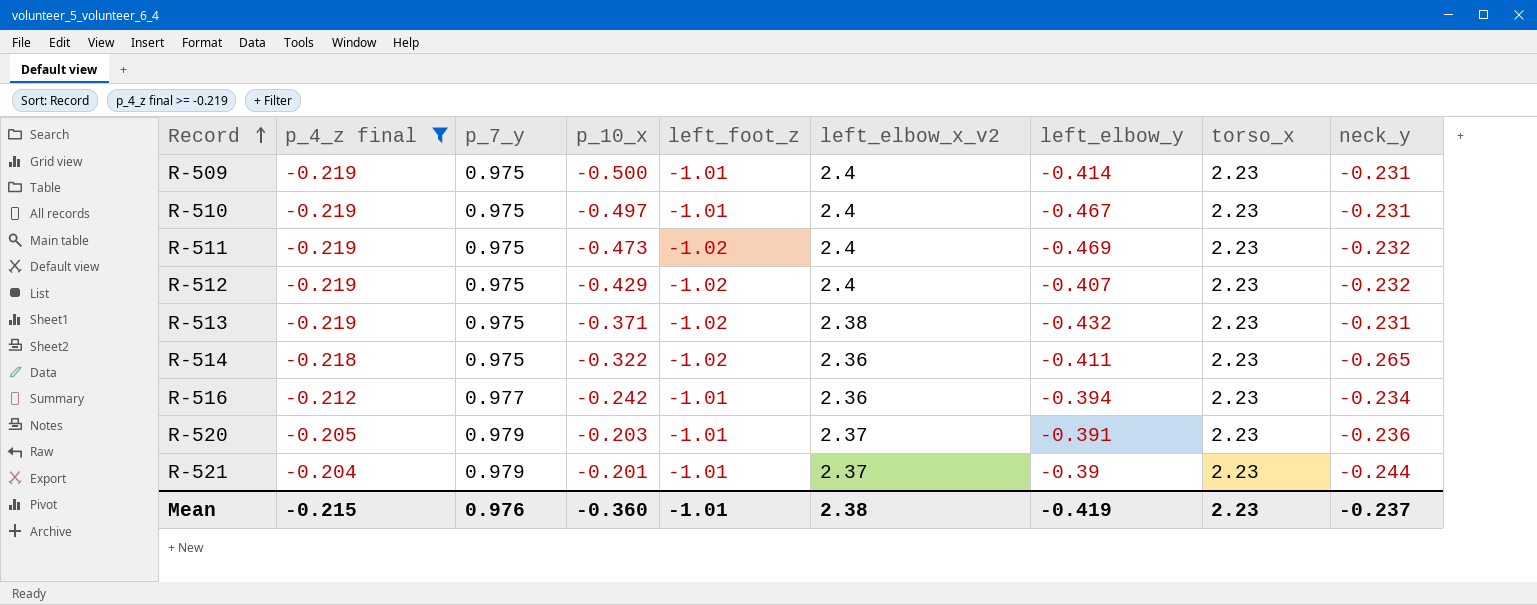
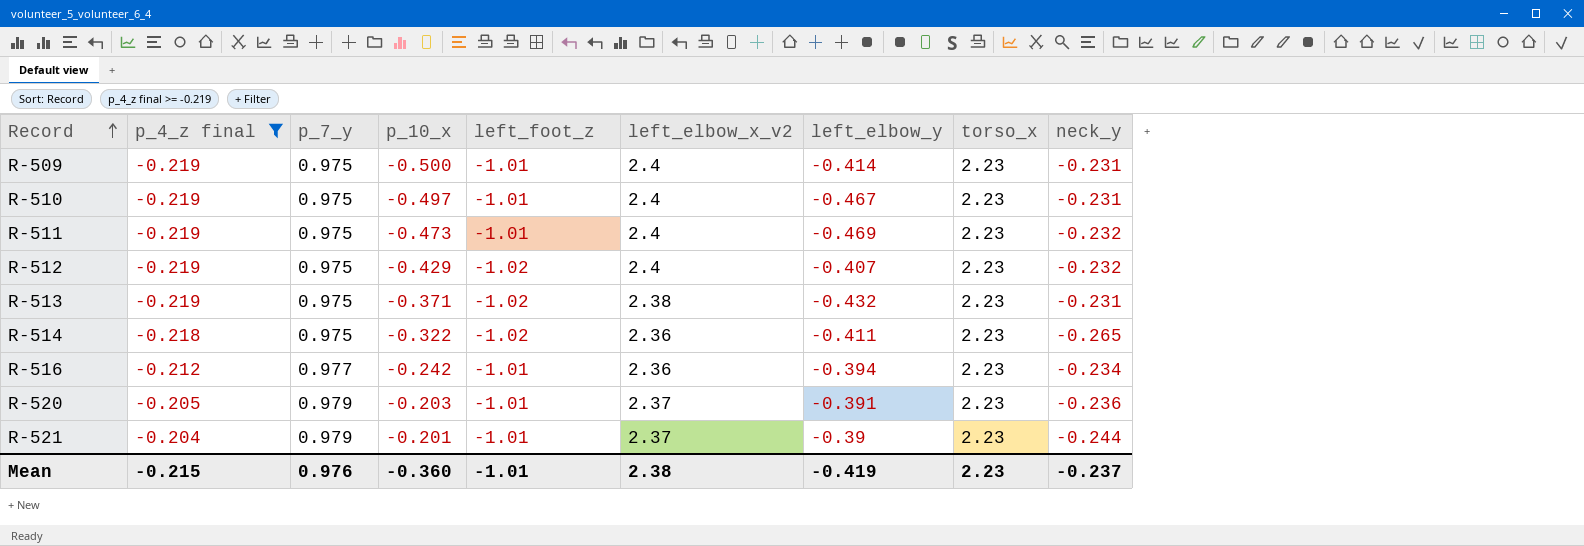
R-511 | left_foot_z: -1.02 -> -1.01

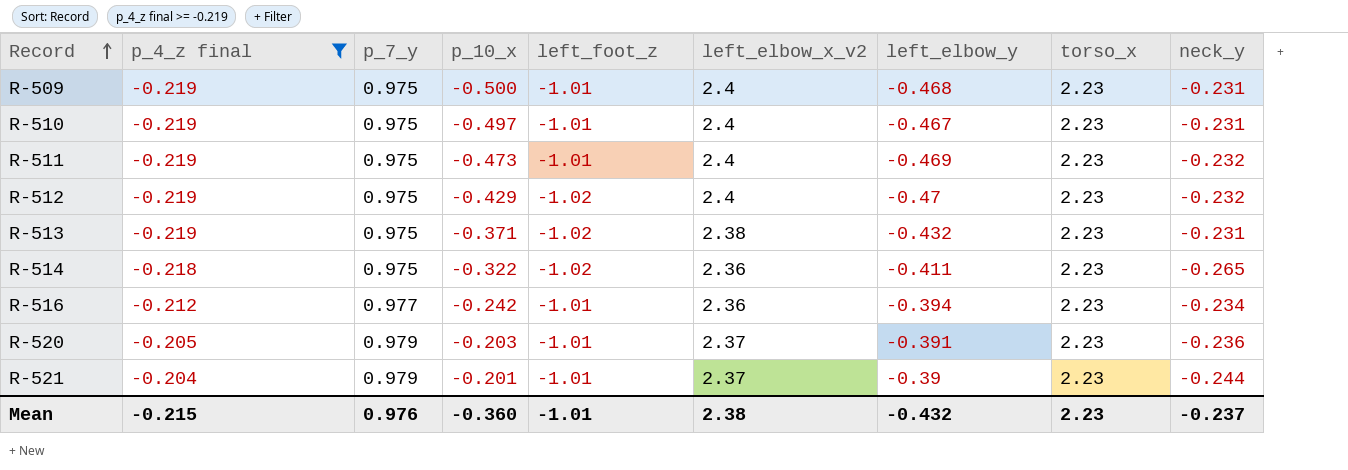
R-509 | left_elbow_y: -0.414 -> -0.468
R-512 | left_elbow_y: -0.407 -> -0.47
Mean | left_elbow_y: -0.419 -> -0.432

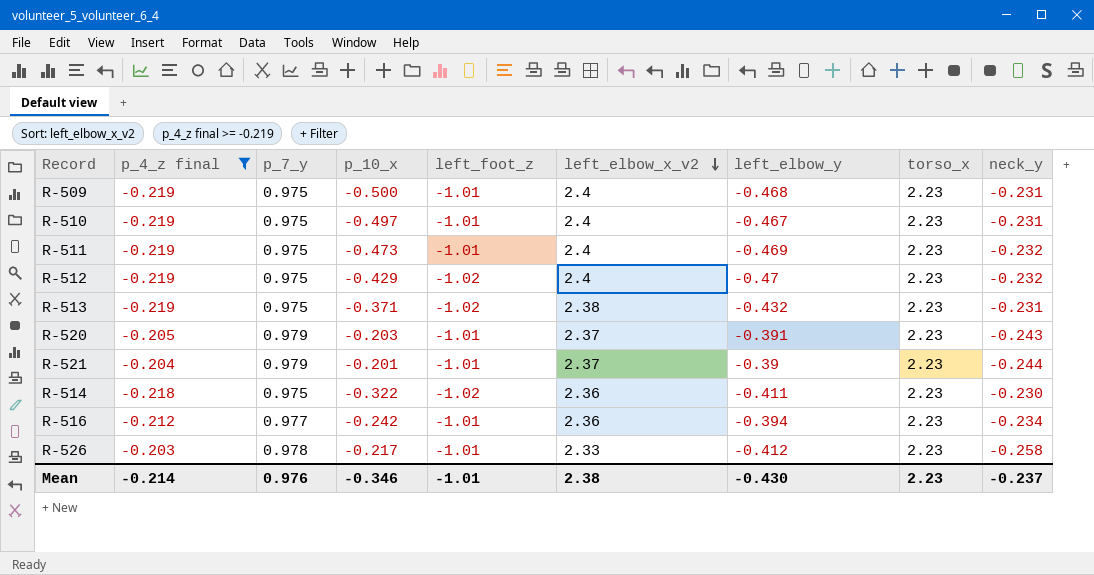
row order: Record ascending -> left_elbow_x_v2 descending
R-520 | neck_y: -0.236 -> -0.243
R-514 | neck_y: -0.265 -> -0.230
row R-526: none -> -0.203 | 0.978 | -0.217 | -1.01 | 2.33 | -0.412 | 2.23 | -0.258
Mean | p_4_z final: -0.215 -> -0.214
Mean | p_10_x: -0.360 -> -0.346
Mean | left_elbow_y: -0.432 -> -0.430

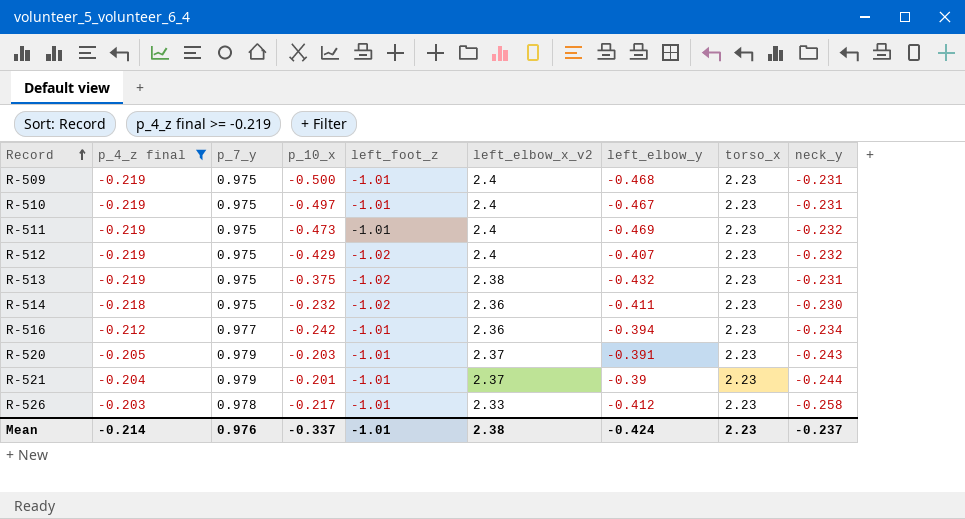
row order: left_elbow_x_v2 descending -> Record ascending
R-512 | left_elbow_y: -0.47 -> -0.407
R-513 | p_10_x: -0.371 -> -0.375
R-514 | p_10_x: -0.322 -> -0.232
Mean | p_10_x: -0.346 -> -0.337
Mean | left_elbow_y: -0.430 -> -0.424

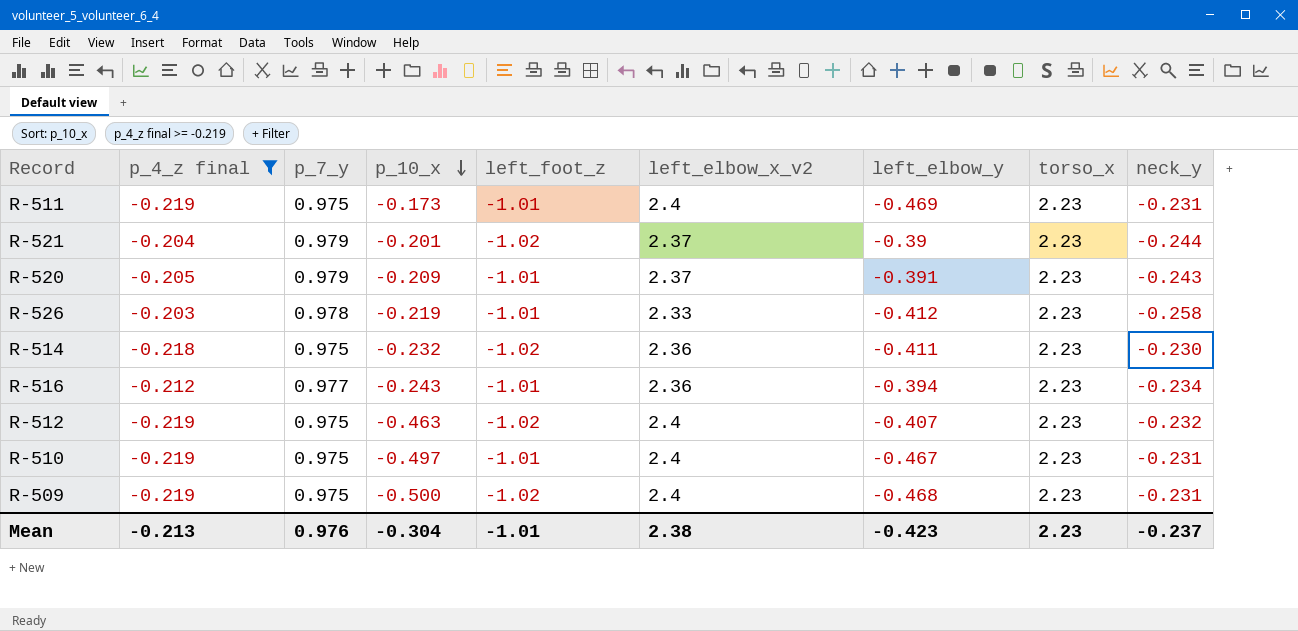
row order: Record ascending -> p_10_x descending
row R-513: -0.219 | 0.975 | -0.375 | -1.02 | 2.38 | -0.432 | 2.23 | -0.231 -> none
R-511 | p_10_x: -0.473 -> -0.173
R-511 | neck_y: -0.232 -> -0.231
R-521 | left_foot_z: -1.01 -> -1.02
R-520 | p_10_x: -0.203 -> -0.209
R-526 | p_10_x: -0.217 -> -0.219
R-516 | p_10_x: -0.242 -> -0.243
R-512 | p_10_x: -0.429 -> -0.463
R-509 | left_foot_z: -1.01 -> -1.02
Mean | p_4_z final: -0.214 -> -0.213
Mean | p_10_x: -0.337 -> -0.304
Mean | left_elbow_y: -0.424 -> -0.423

